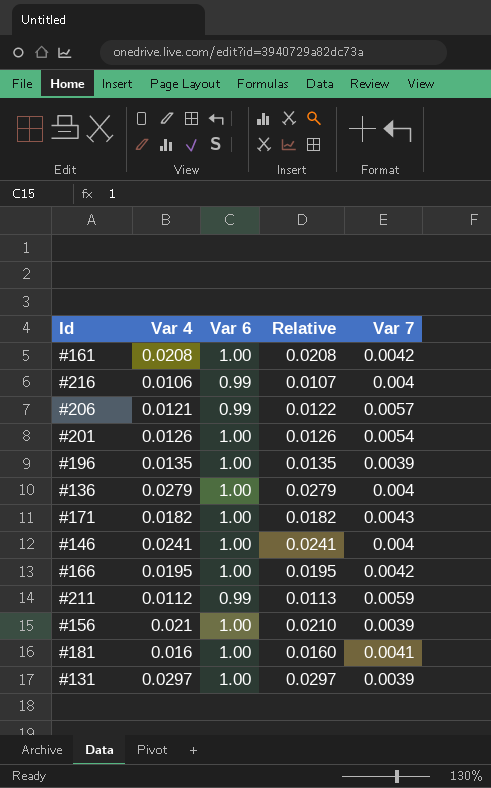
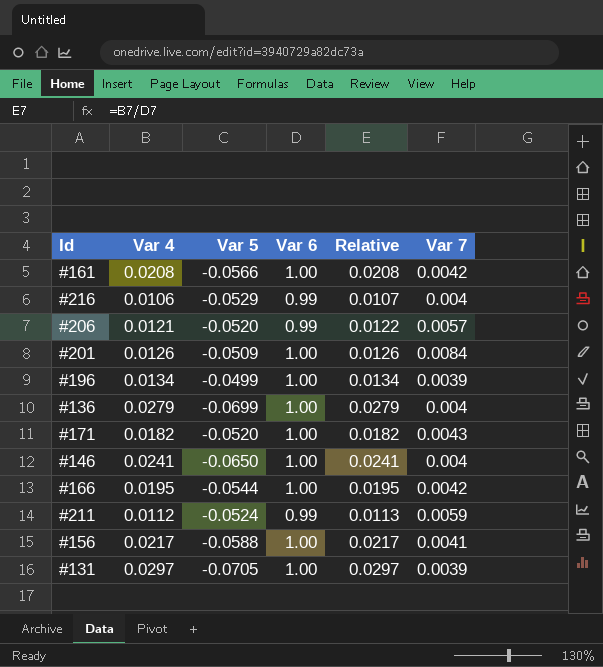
column Var 5 | position: none -> 3
row #181: 0.016 | 1.00 | 0.0160 | 0.0041 -> none
#201 | Var 7: 0.0054 -> 0.0084
#196 | Var 4: 0.0135 -> 0.0134
#196 | Relative: 0.0135 -> 0.0134
#156 | Var 4: 0.021 -> 0.0217
#156 | Relative: 0.0210 -> 0.0217
#156 | Var 7: 0.0039 -> 0.0041

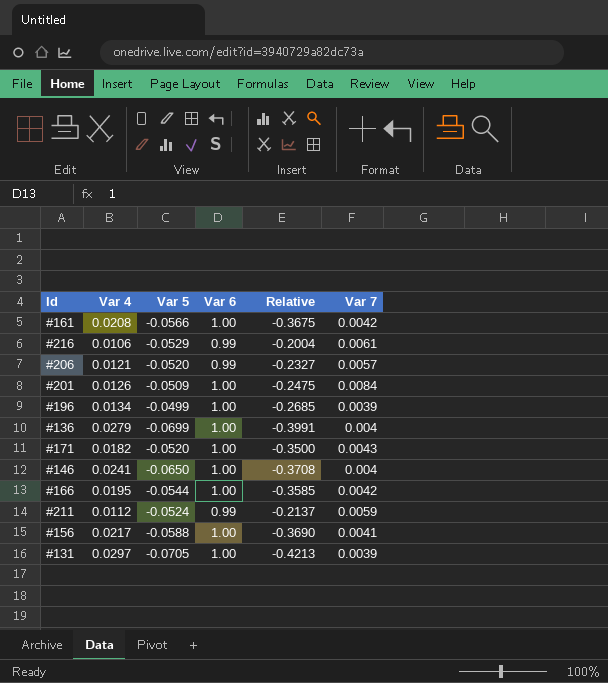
column Relative | formula: [Var 4] / [Var 6] -> [Var 4] / [Var 5]
#216 | Var 7: 0.004 -> 0.0061

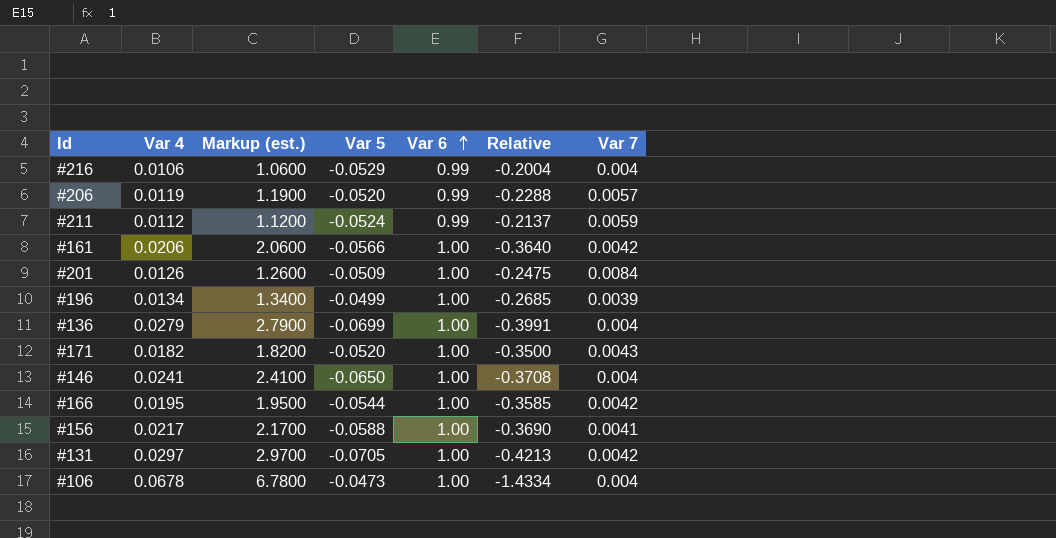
row order: none -> Var 6 ascending
column Markup (est.) | formula: none -> [Var 4] * 100
#216 | Var 7: 0.0061 -> 0.004
#206 | Var 4: 0.0121 -> 0.0119
#206 | Relative: -0.2327 -> -0.2288
#161 | Var 4: 0.0208 -> 0.0206
#161 | Relative: -0.3675 -> -0.3640
#131 | Var 7: 0.0039 -> 0.0042
row #106: none -> 0.0678 | 6.7800 | -0.0473 | 1.00 | -1.4334 | 0.004

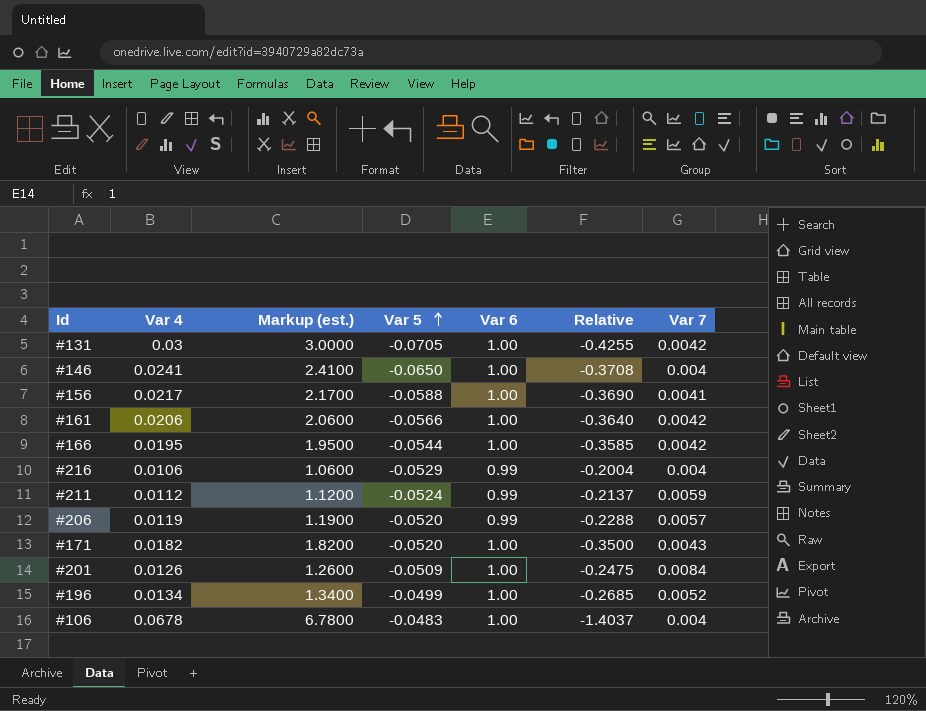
row order: Var 6 ascending -> Var 5 ascending
row #136: 0.0279 | 2.7900 | -0.0699 | 1.00 | -0.3991 | 0.004 -> none
#131 | Var 4: 0.0297 -> 0.03
#131 | Markup (est.): 2.9700 -> 3.0000
#131 | Relative: -0.4213 -> -0.4255
#196 | Var 7: 0.0039 -> 0.0052
#106 | Var 5: -0.0473 -> -0.0483
#106 | Relative: -1.4334 -> -1.4037

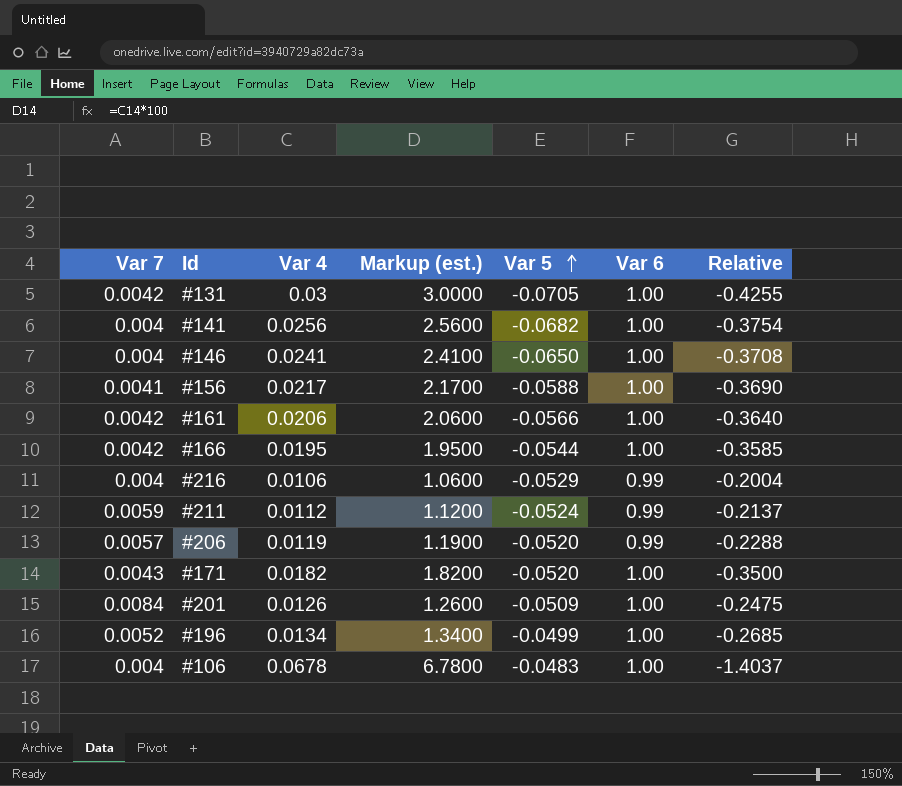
column Var 7 | position: 7 -> 1
row #141: none -> 0.004 | 0.0256 | 2.5600 | -0.0682 | 1.00 | -0.3754

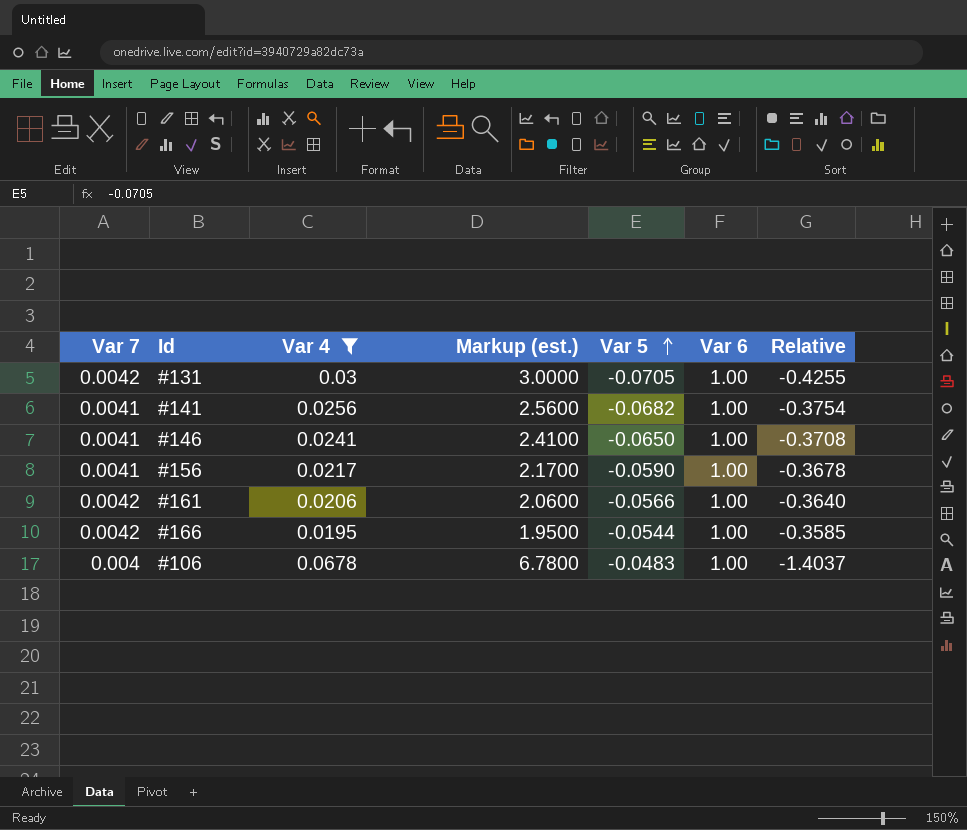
filter: none -> Var 4 >= 0.0195
#141 | Var 7: 0.004 -> 0.0041
#146 | Var 7: 0.004 -> 0.0041
#156 | Var 5: -0.0588 -> -0.0590
#156 | Relative: -0.3690 -> -0.3678

